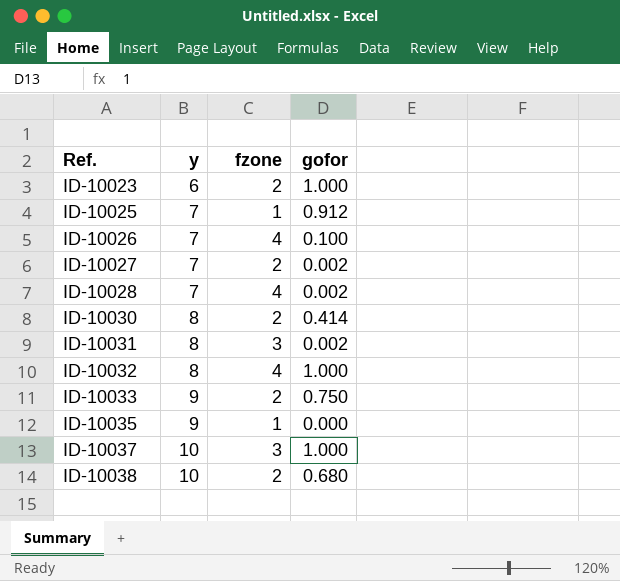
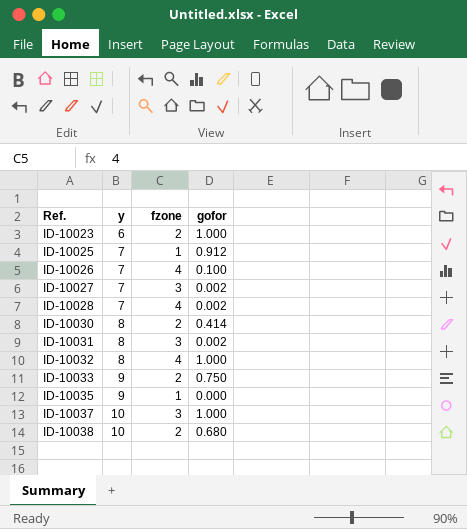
ID-10027 | fzone: 2 -> 3

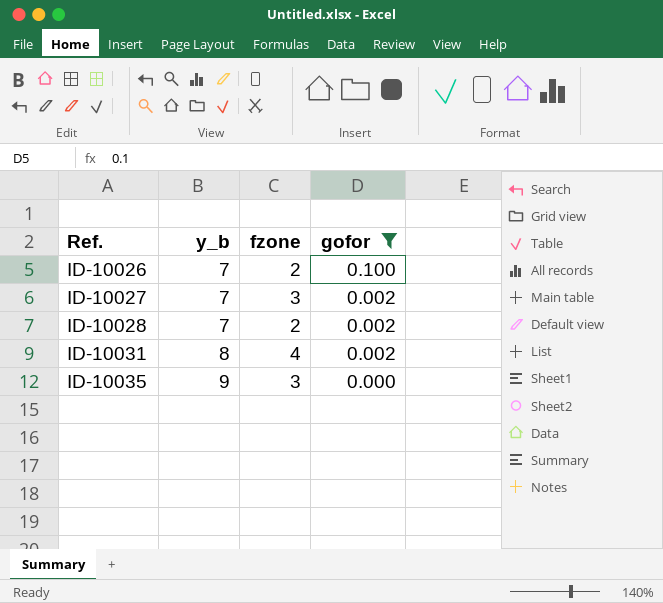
filter: none -> gofor <= 0.100
column name: y -> y_b
ID-10026 | fzone: 4 -> 2
ID-10028 | fzone: 4 -> 2
ID-10031 | fzone: 3 -> 4
ID-10035 | fzone: 1 -> 3

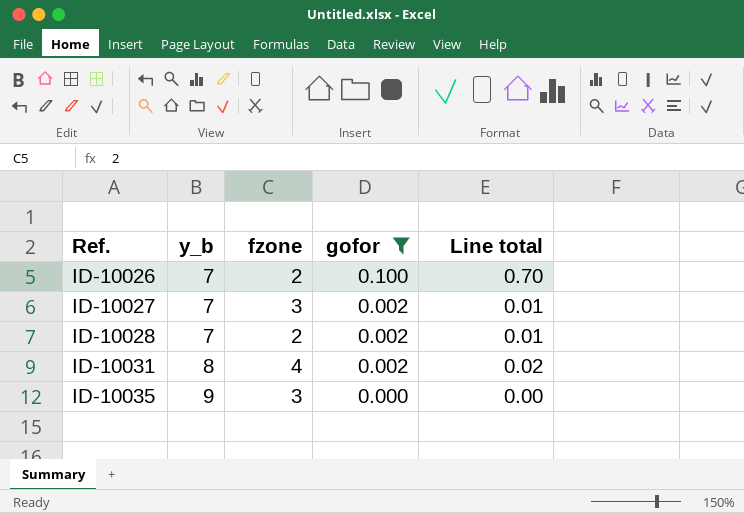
column Line total | formula: none -> [y_b] * [gofor]

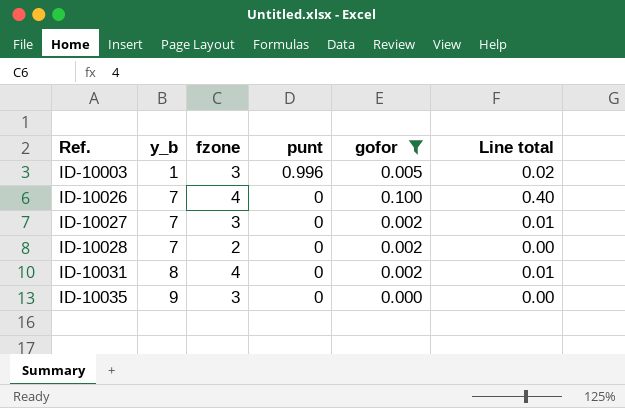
column punt | position: none -> 4
column Line total | formula: [y_b] * [gofor] -> [fzone] * [gofor]
row ID-10003: none -> 1 | 3 | 0.996 | 0.005 | 0.02
ID-10026 | fzone: 2 -> 4

